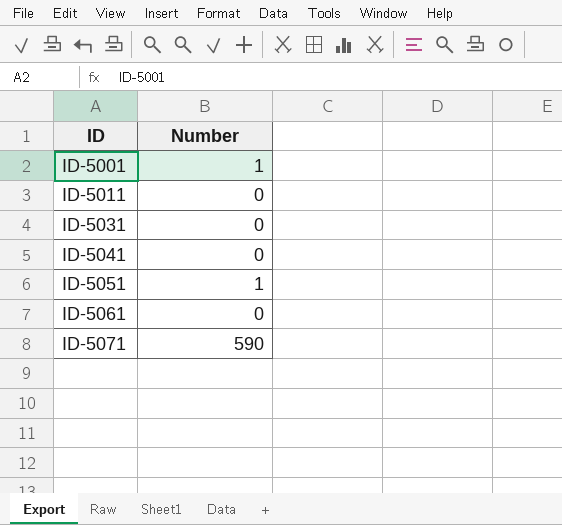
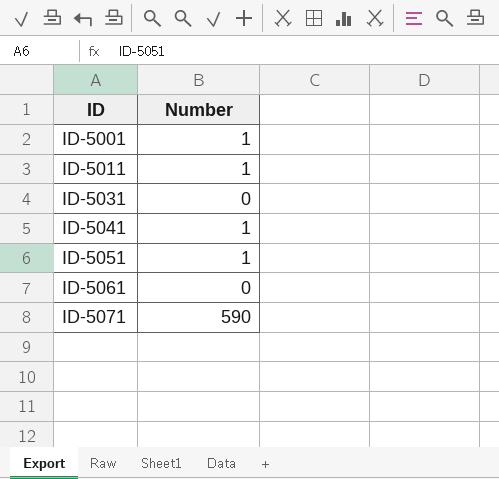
ID-5011 | Number: 0 -> 1
ID-5041 | Number: 0 -> 1

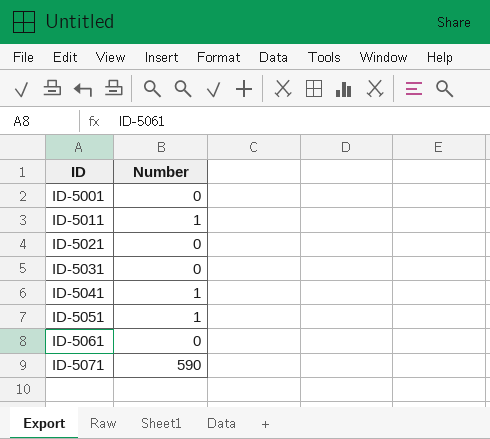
ID-5001 | Number: 1 -> 0
row ID-5021: none -> 0

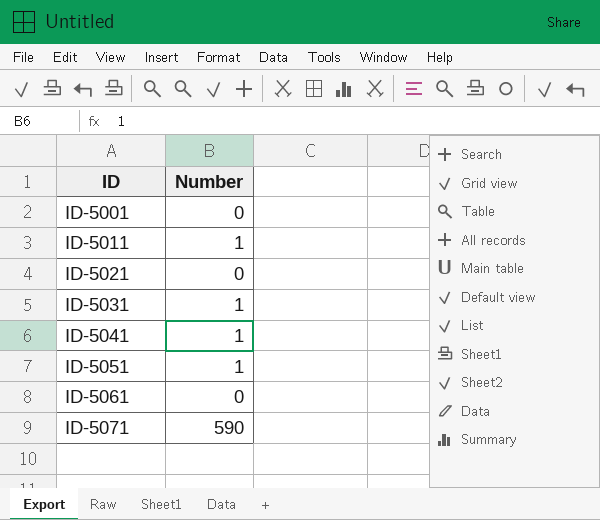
ID-5031 | Number: 0 -> 1

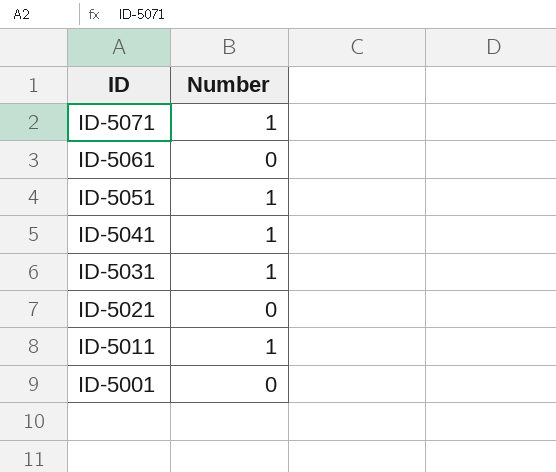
row order: ID ascending -> ID descending
ID-5071 | Number: 590 -> 1

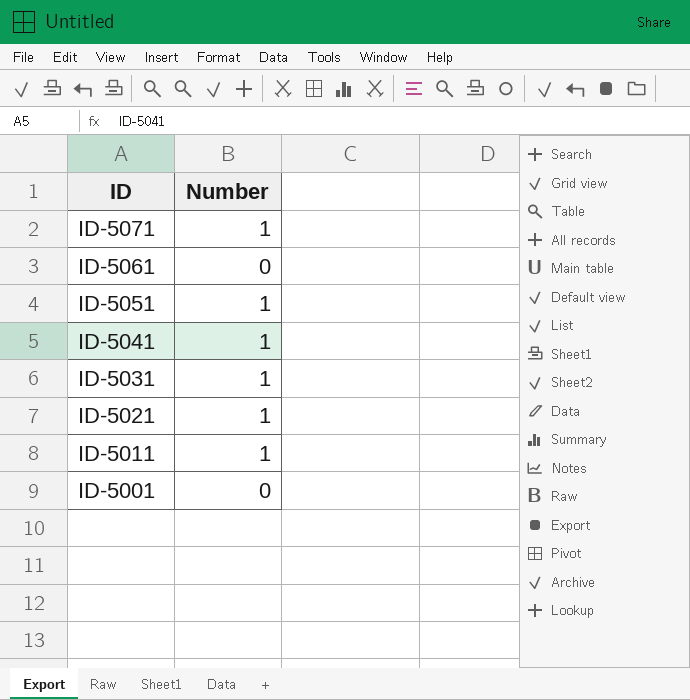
ID-5021 | Number: 0 -> 1

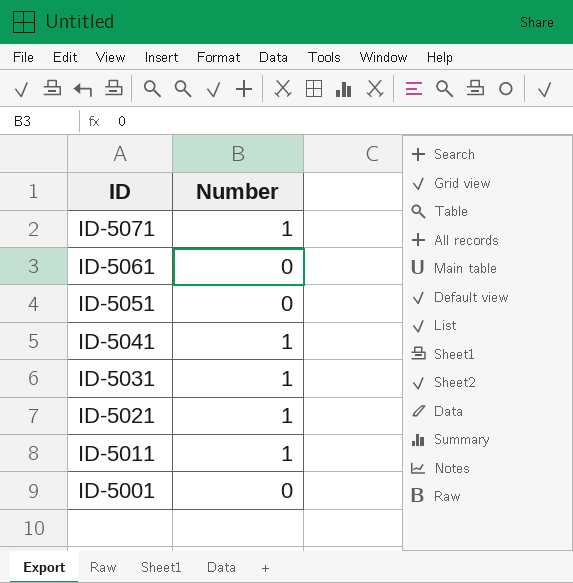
ID-5051 | Number: 1 -> 0

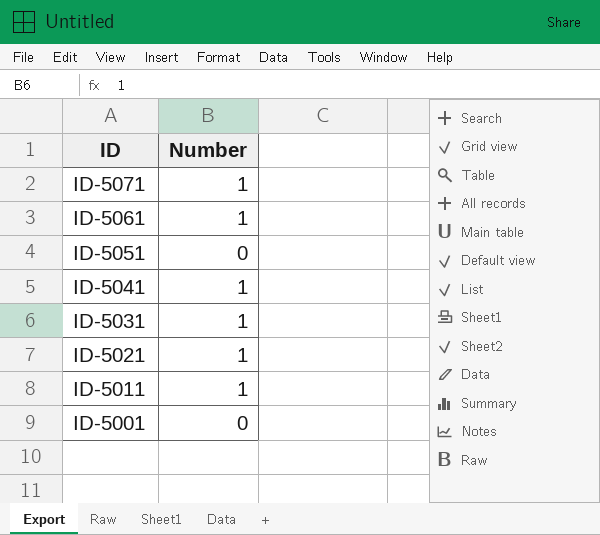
ID-5061 | Number: 0 -> 1

